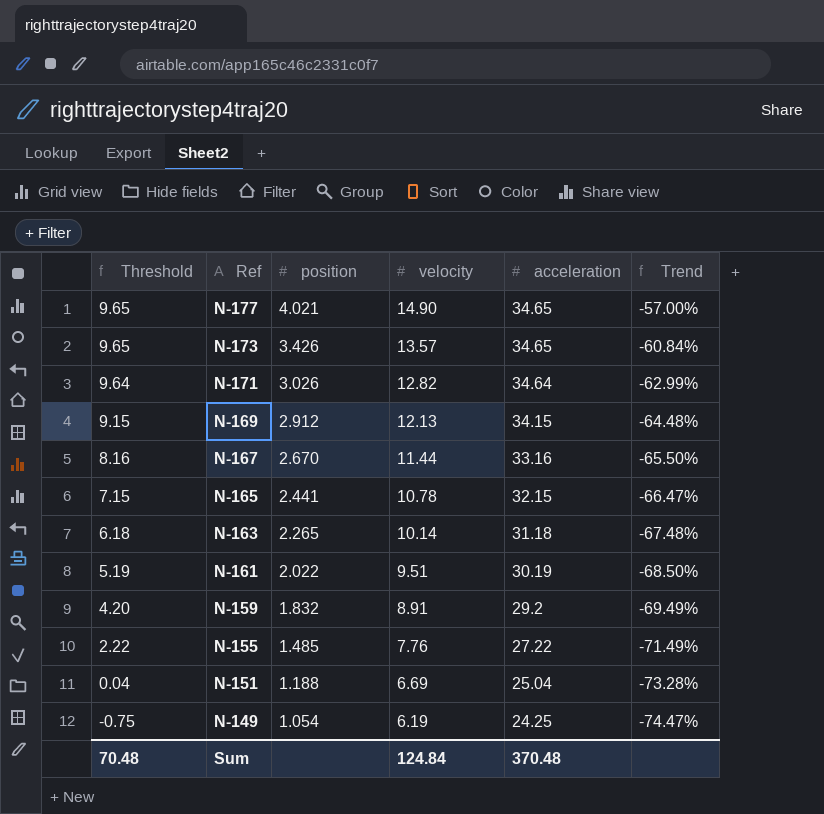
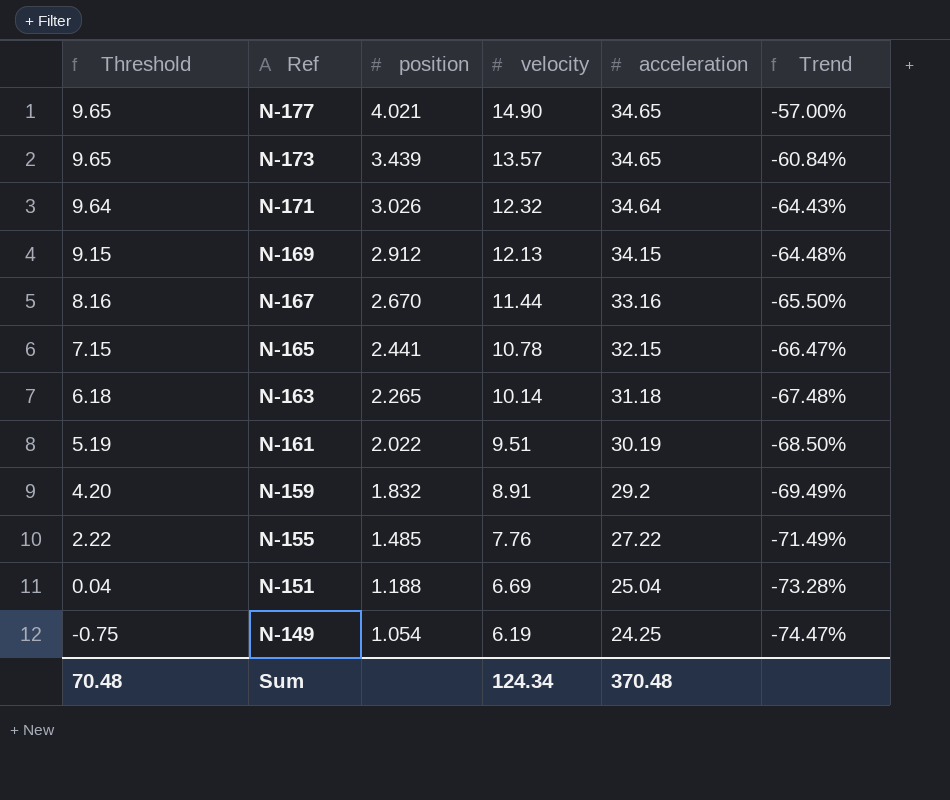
N-173 | position: 3.426 -> 3.439
N-171 | velocity: 12.82 -> 12.32
N-171 | Trend: -62.99% -> -64.43%
Sum | velocity: 124.84 -> 124.34

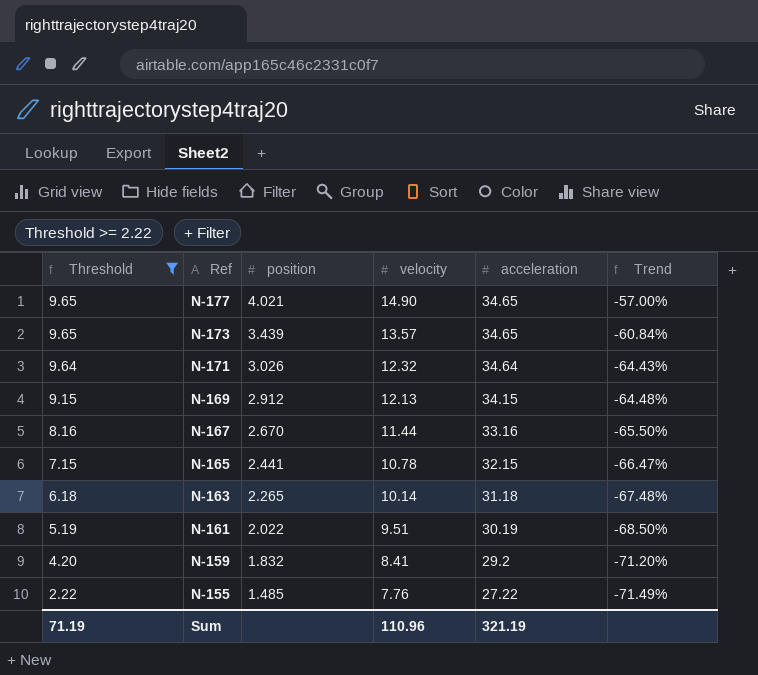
filter: none -> Threshold >= 2.22
N-159 | velocity: 8.91 -> 8.41
N-159 | Trend: -69.49% -> -71.20%
Sum | Threshold: 70.48 -> 71.19
Sum | velocity: 124.34 -> 110.96
Sum | acceleration: 370.48 -> 321.19

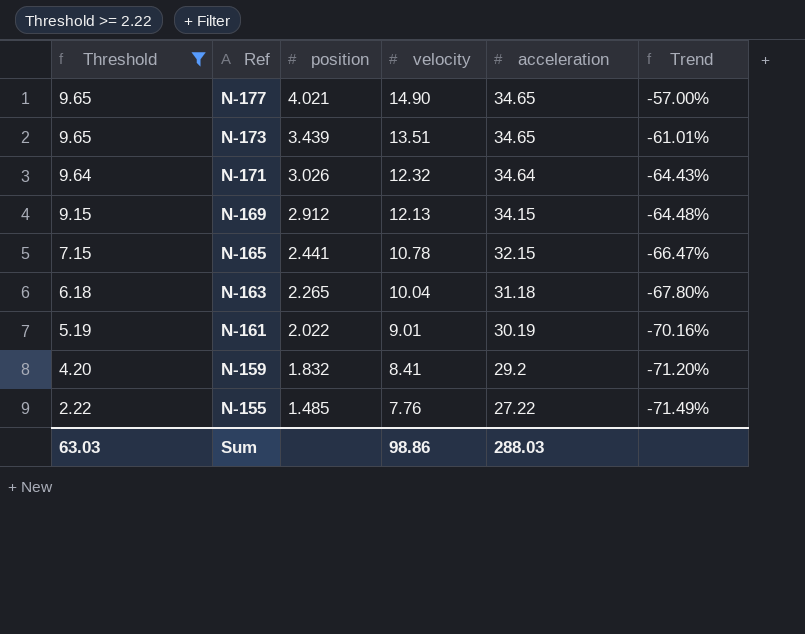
row N-167: 8.16 | 2.670 | 11.44 | 33.16 | -65.50% -> none
N-173 | velocity: 13.57 -> 13.51
N-173 | Trend: -60.84% -> -61.01%
N-163 | velocity: 10.14 -> 10.04
N-163 | Trend: -67.48% -> -67.80%
N-161 | velocity: 9.51 -> 9.01
N-161 | Trend: -68.50% -> -70.16%
Sum | Threshold: 71.19 -> 63.03
Sum | velocity: 110.96 -> 98.86
Sum | acceleration: 321.19 -> 288.03

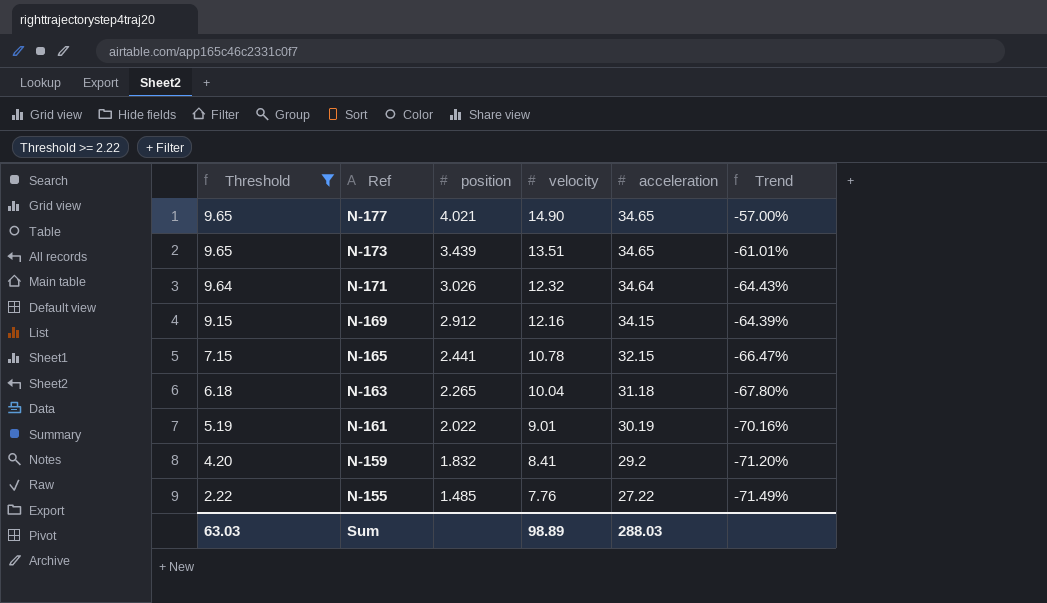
N-169 | velocity: 12.13 -> 12.16
N-169 | Trend: -64.48% -> -64.39%
Sum | velocity: 98.86 -> 98.89

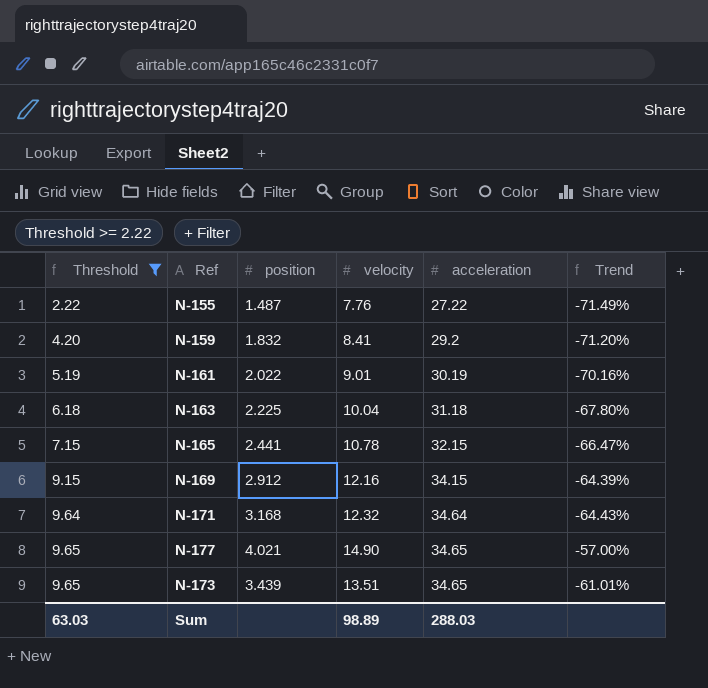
row order: Threshold descending -> Threshold ascending
N-155 | position: 1.485 -> 1.487
N-163 | position: 2.265 -> 2.225
N-171 | position: 3.026 -> 3.168

